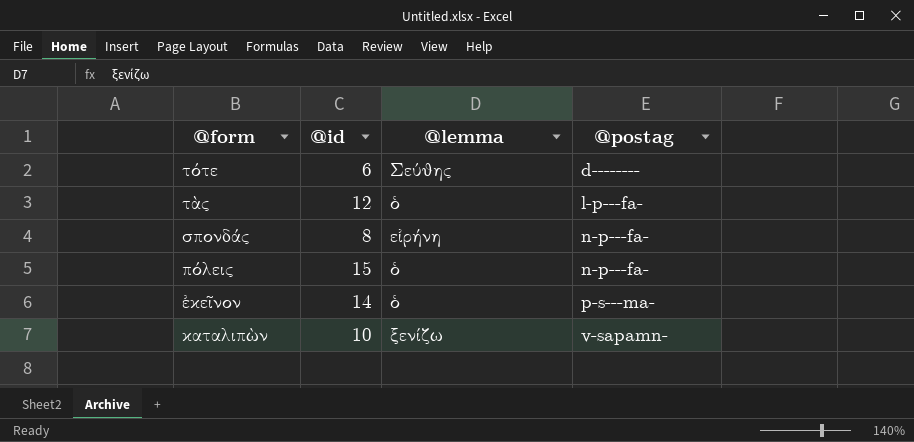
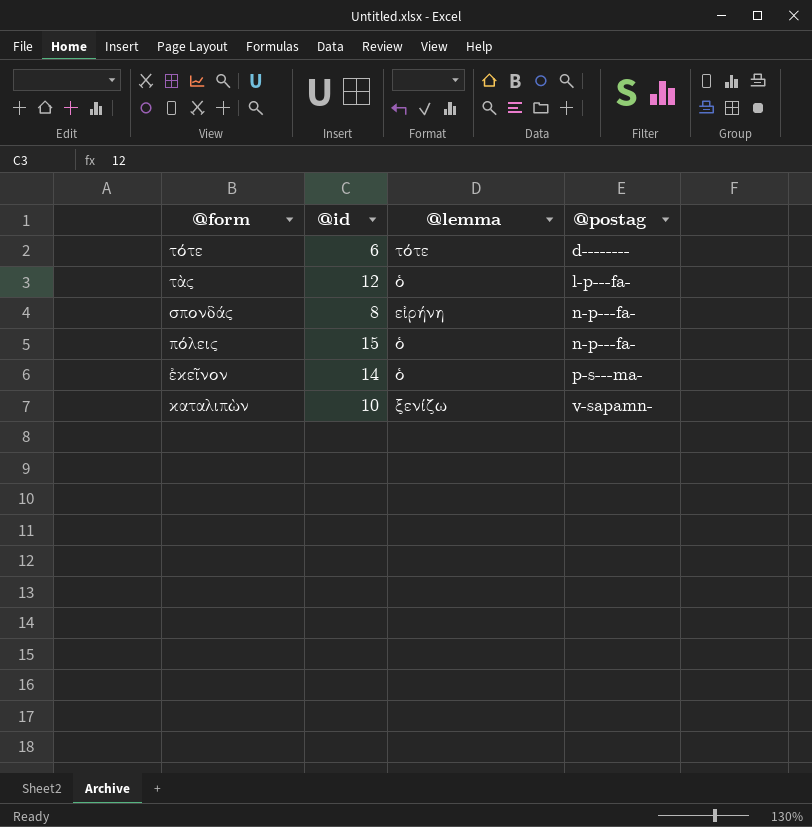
τότε | @lemma: Σεύθης -> τότε

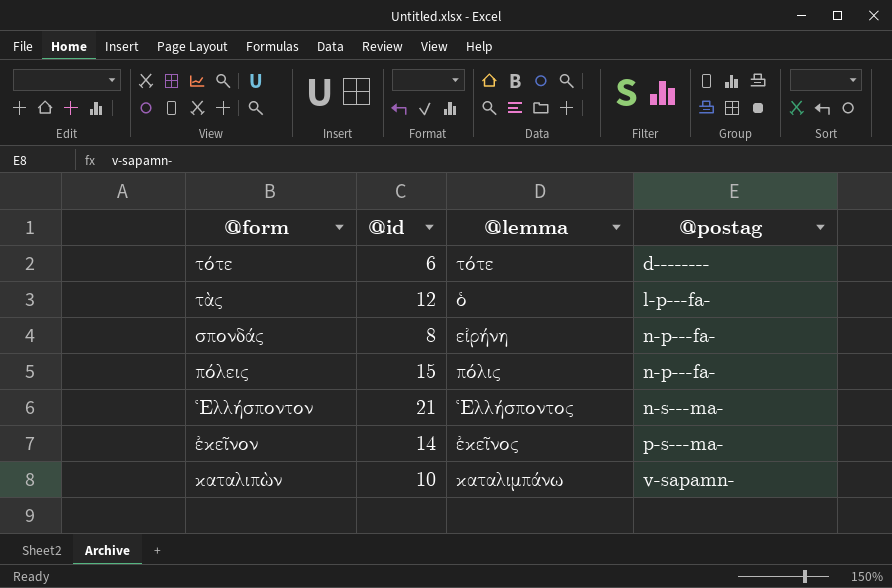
πόλεις | @lemma: ὁ -> πόλις
row Ἑλλήσποντον: none -> 21 | Ἑλλήσποντος | n-s---ma-
ἐκεῖνον | @lemma: ὁ -> ἐκεῖνος
καταλιπὼν | @lemma: ξενίζω -> καταλιμπάνω

